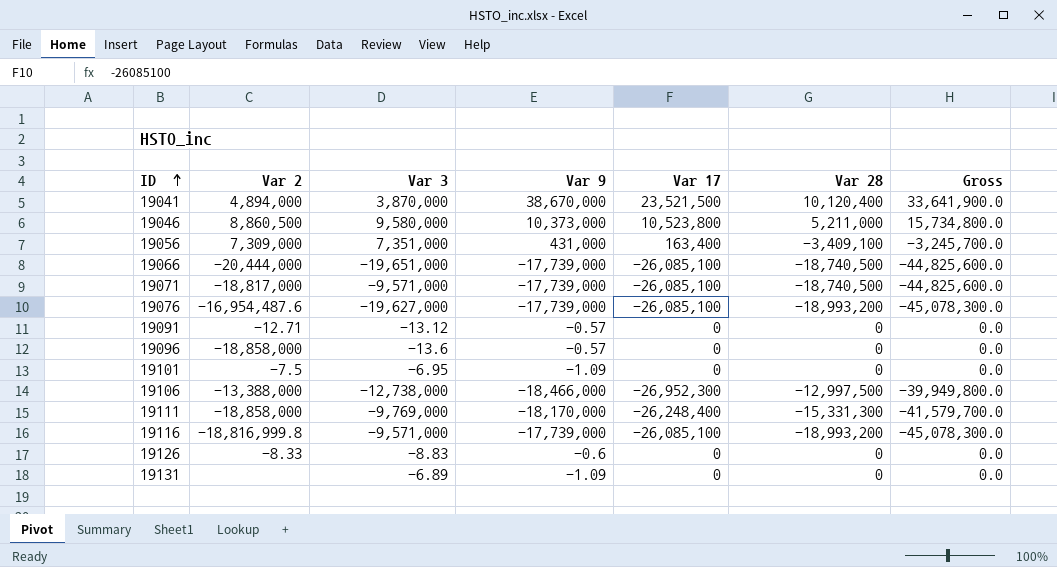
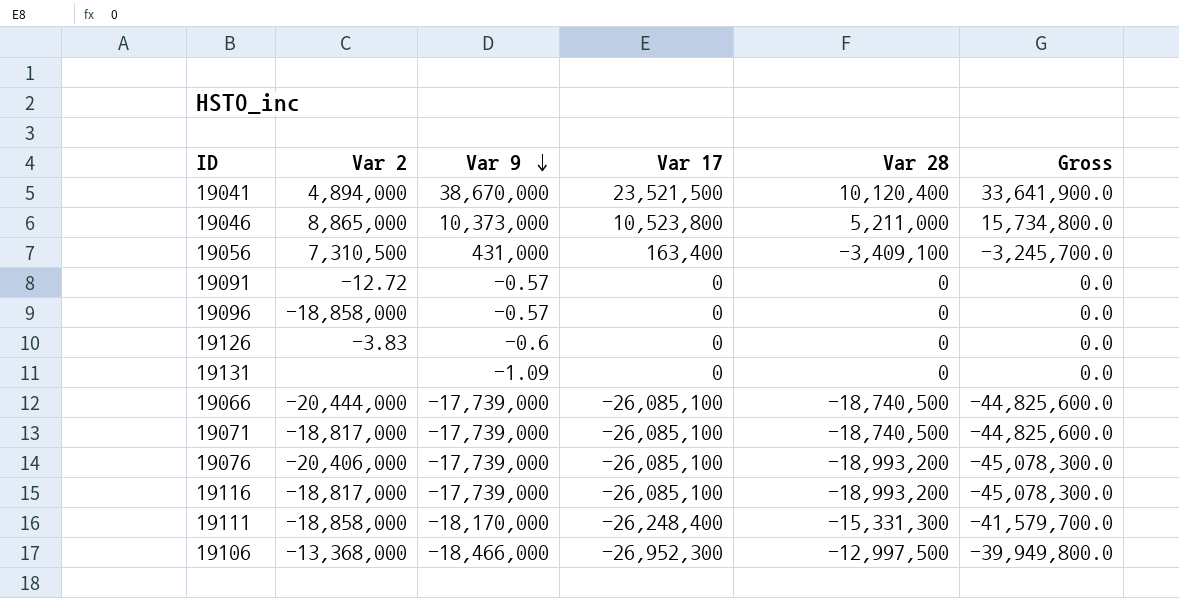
row order: ID ascending -> Var 9 descending
column Var 3 | position: 3 -> none
row 19101: -7.5 | -6.95 | -1.09 | 0 | 0 | 0.0 -> none
19046 | Var 2: 8,860,500 -> 8,865,000
19056 | Var 2: 7,309,000 -> 7,310,500
19091 | Var 2: -12.71 -> -12.72
19126 | Var 2: -8.33 -> -3.83
19076 | Var 2: -16,954,487.6 -> -20,406,000
19116 | Var 2: -18,816,999.8 -> -18,817,000
19106 | Var 2: -13,388,000 -> -13,368,000

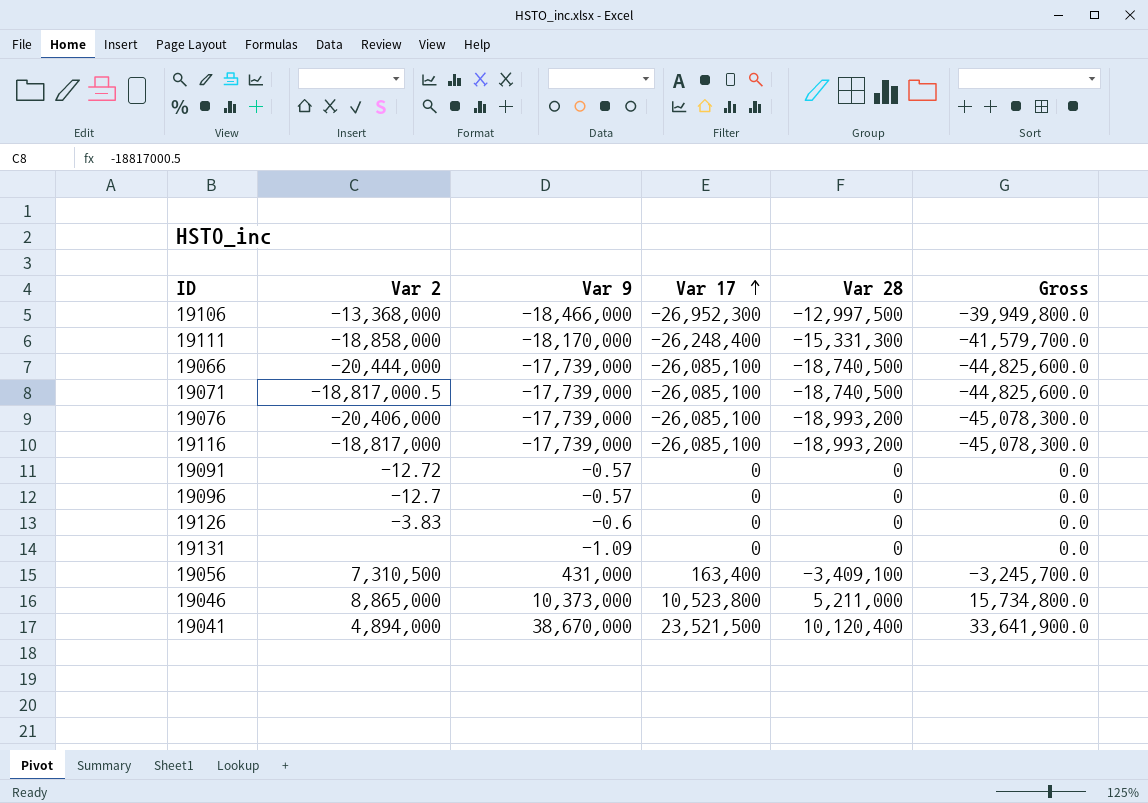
row order: Var 9 descending -> Var 17 ascending
19071 | Var 2: -18,817,000 -> -18,817,000.5
19096 | Var 2: -18,858,000 -> -12.7

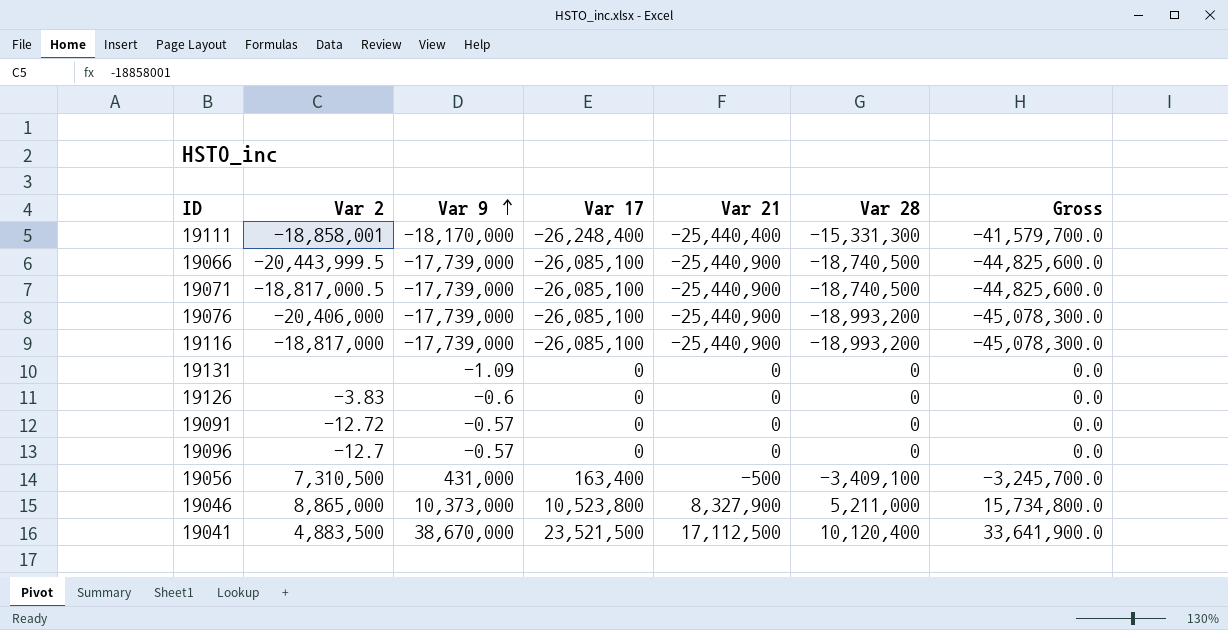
row order: Var 17 ascending -> Var 9 ascending
column Var 21 | position: none -> 5
row 19106: -13,368,000 | -18,466,000 | -26,952,300 | -12,997,500 | -39,949,800.0 -> none
19111 | Var 2: -18,858,000 -> -18,858,001
19066 | Var 2: -20,444,000 -> -20,443,999.5
19041 | Var 2: 4,894,000 -> 4,883,500

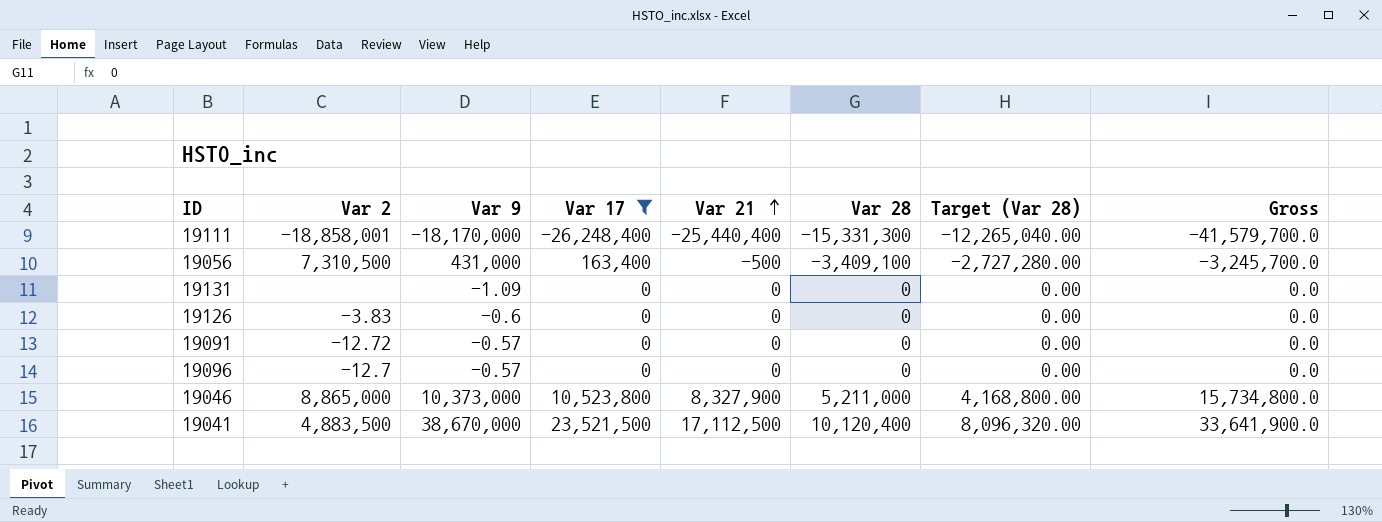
filter: none -> Var 17 != -26,085,100
row order: Var 9 ascending -> Var 21 ascending
column Target (Var 28) | formula: none -> [Var 28] * 0.8

